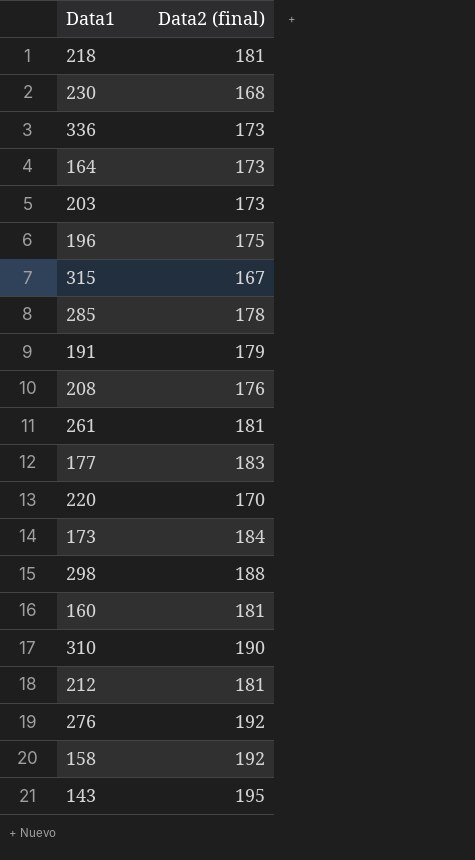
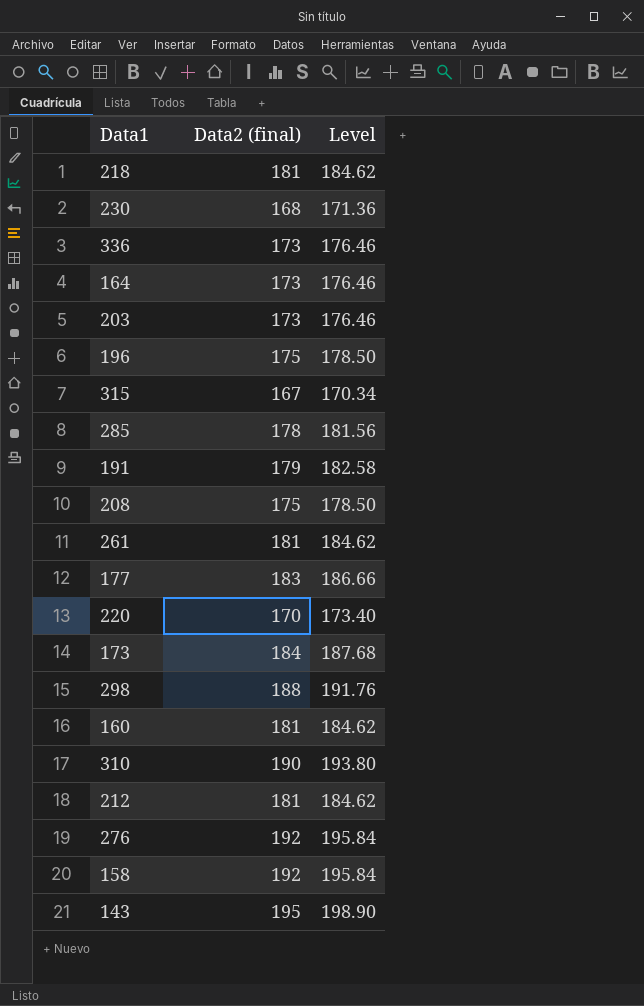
column Level | formula: none -> [Data2 (final)] * 1.02
208 | Data2 (final): 176 -> 175

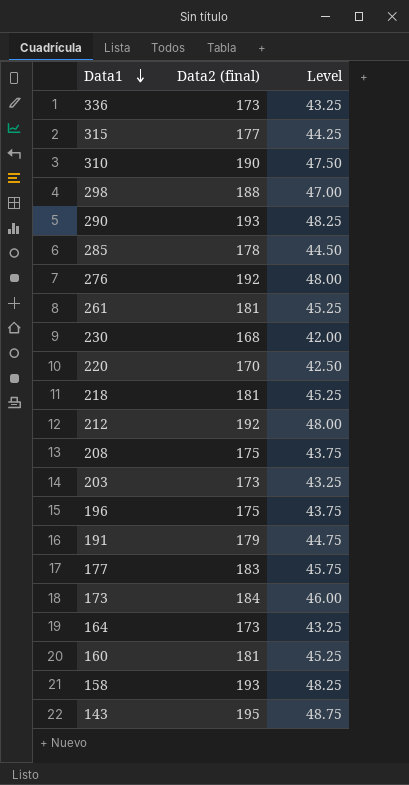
row order: none -> Data1 descending
column Level | formula: [Data2 (final)] * 1.02 -> [Data2 (final)] * 0.25
315 | Data2 (final): 167 -> 177
row 290: none -> 193 | 48.25
212 | Data2 (final): 181 -> 192
158 | Data2 (final): 192 -> 193

